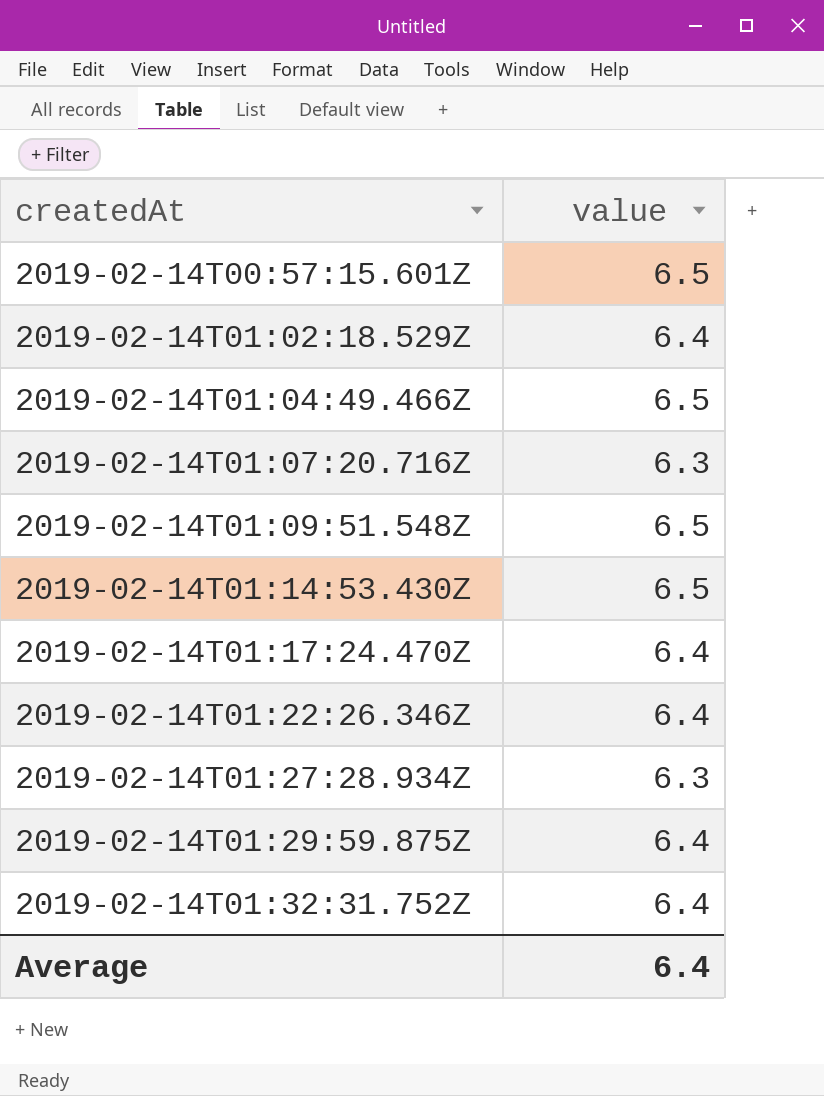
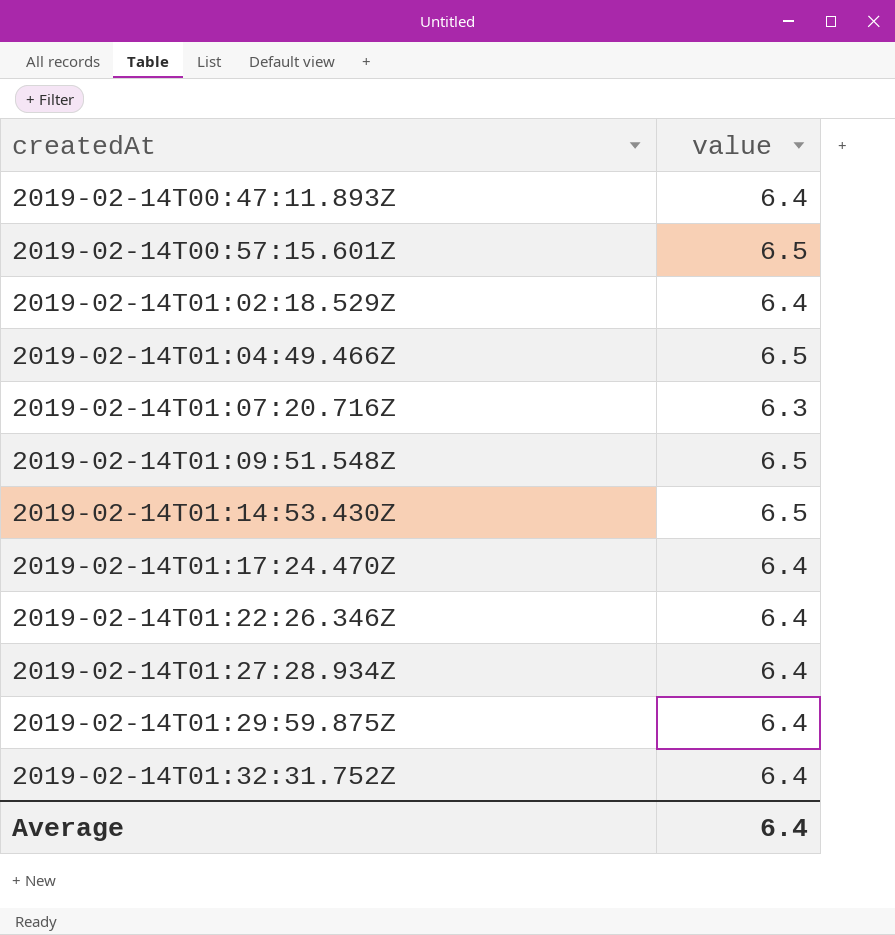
row 2019-02-14T00:47:11.893Z: none -> 6.4
2019-02-14T01:27:28.934Z | value: 6.3 -> 6.4

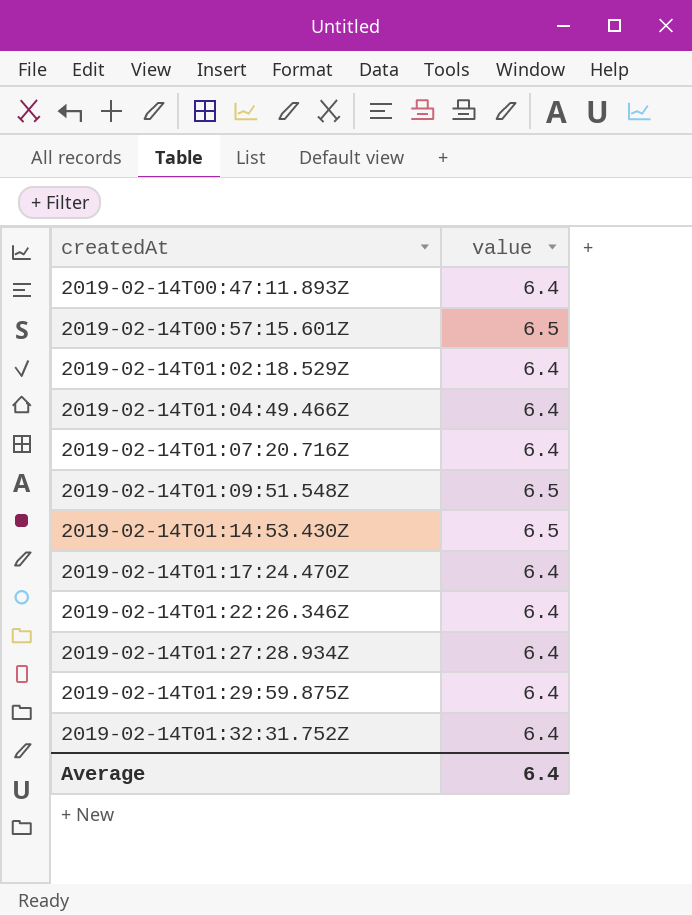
2019-02-14T01:04:49.466Z | value: 6.5 -> 6.4
2019-02-14T01:07:20.716Z | value: 6.3 -> 6.4

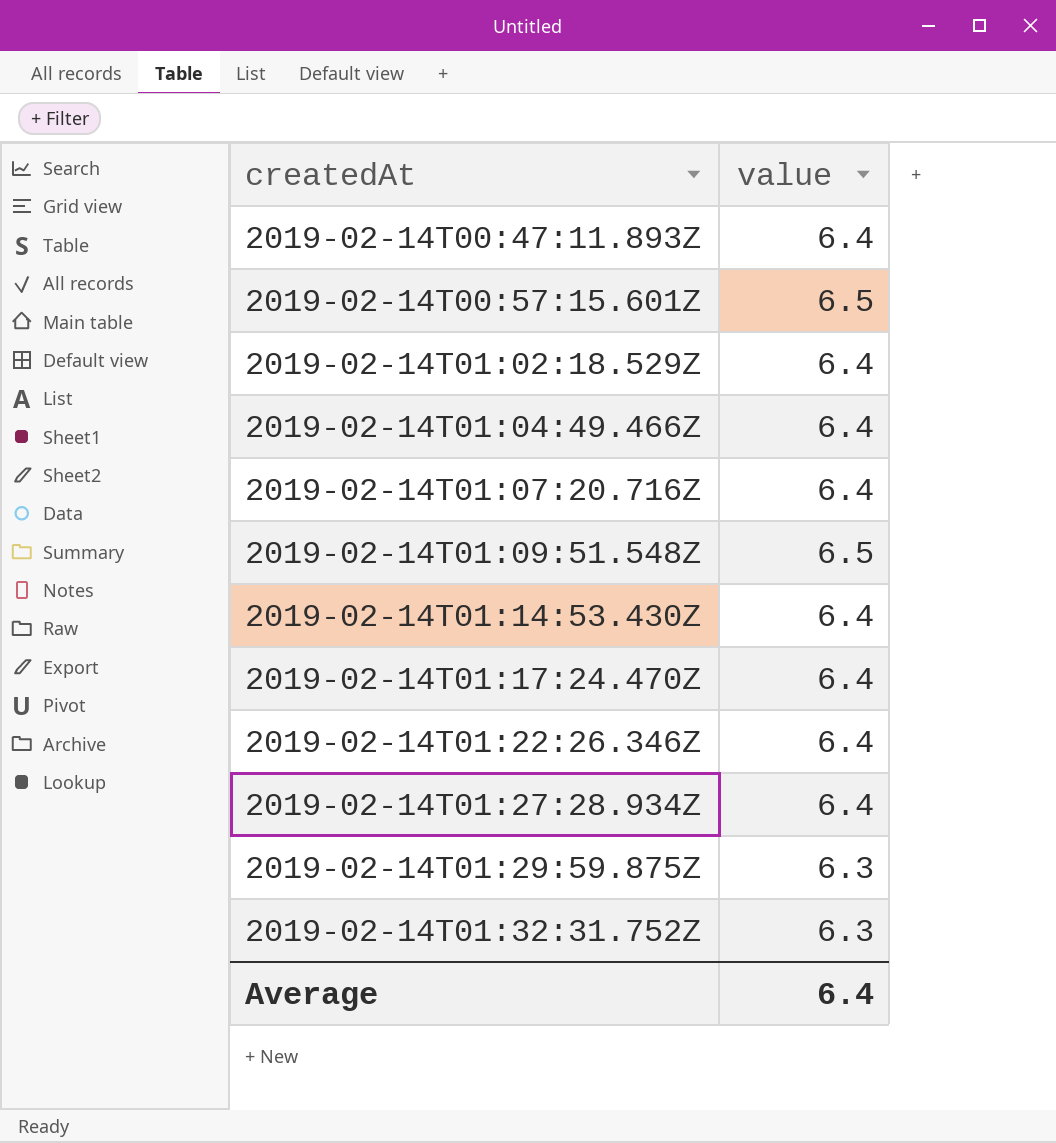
2019-02-14T01:14:53.430Z | value: 6.5 -> 6.4
2019-02-14T01:29:59.875Z | value: 6.4 -> 6.3
2019-02-14T01:32:31.752Z | value: 6.4 -> 6.3

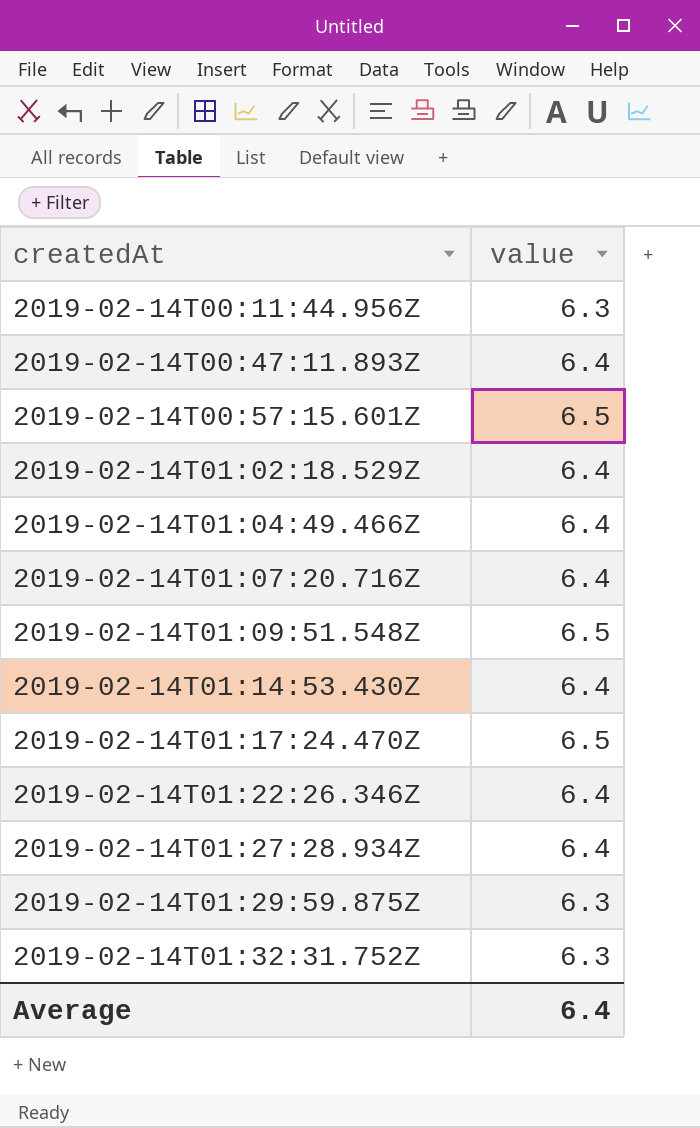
row 2019-02-14T00:11:44.956Z: none -> 6.3
2019-02-14T01:17:24.470Z | value: 6.4 -> 6.5

